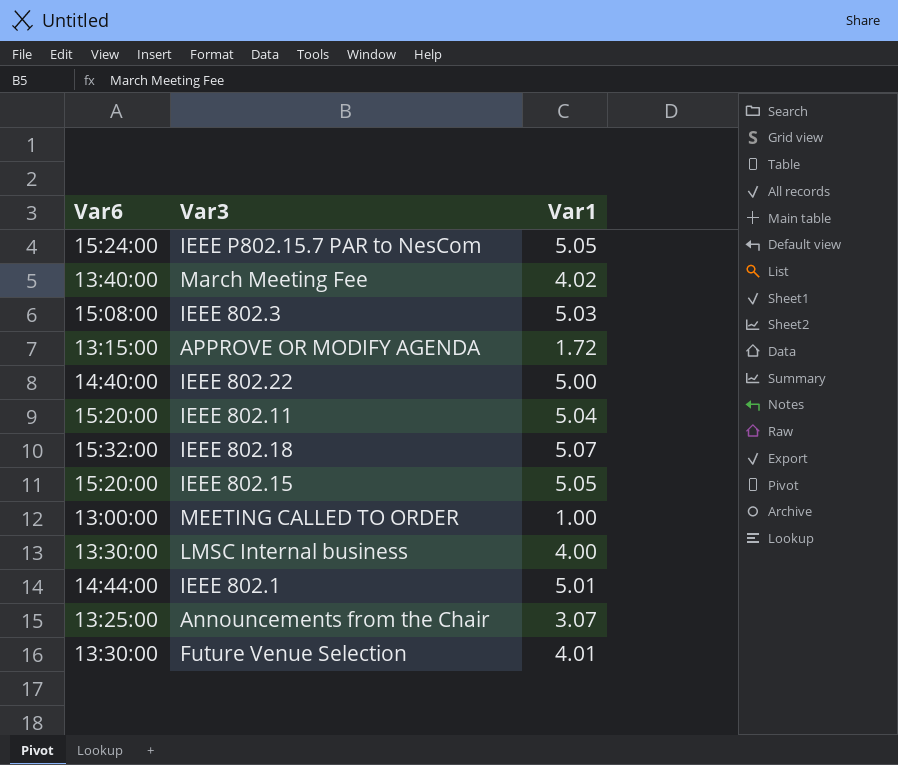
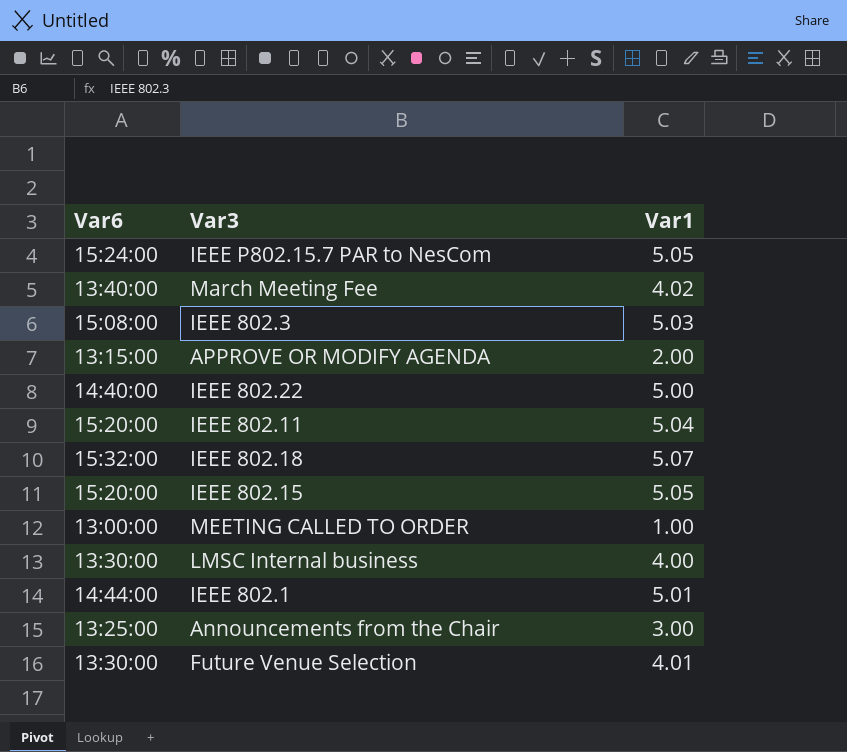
APPROVE OR MODIFY AGENDA | Var1: 1.72 -> 2.00
Announcements from the Chair | Var1: 3.07 -> 3.00

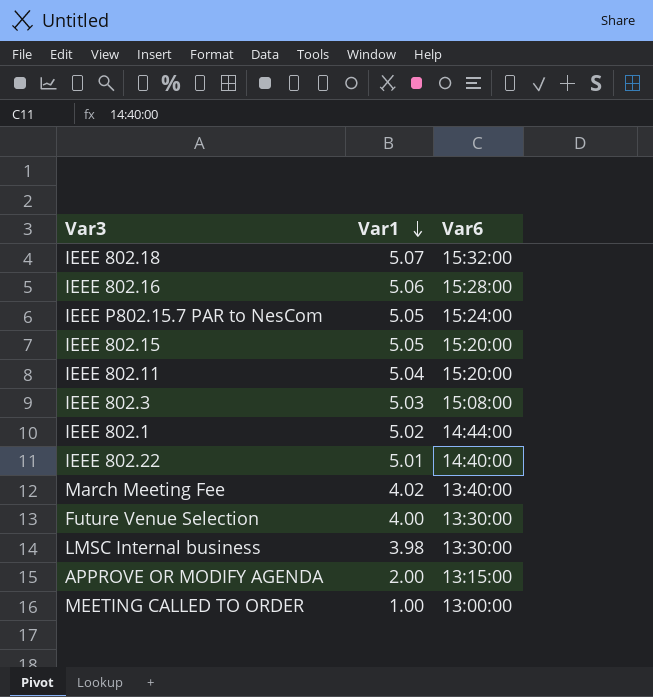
row order: none -> Var1 descending
column Var6 | position: 1 -> 3
row Announcements from the Chair: 13:25:00 | 3.00 -> none
row IEEE 802.16: none -> 5.06 | 15:28:00
IEEE 802.1 | Var1: 5.01 -> 5.02
IEEE 802.22 | Var1: 5.00 -> 5.01
Future Venue Selection | Var1: 4.01 -> 4.00
LMSC Internal business | Var1: 4.00 -> 3.98

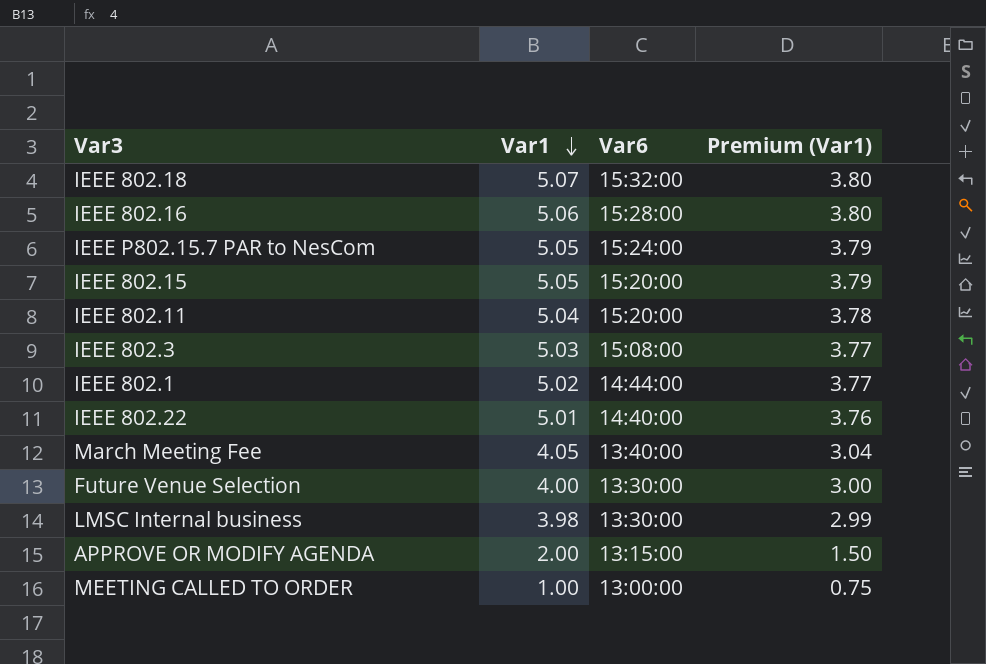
column Premium (Var1) | formula: none -> [Var1] * 0.75
March Meeting Fee | Var1: 4.02 -> 4.05

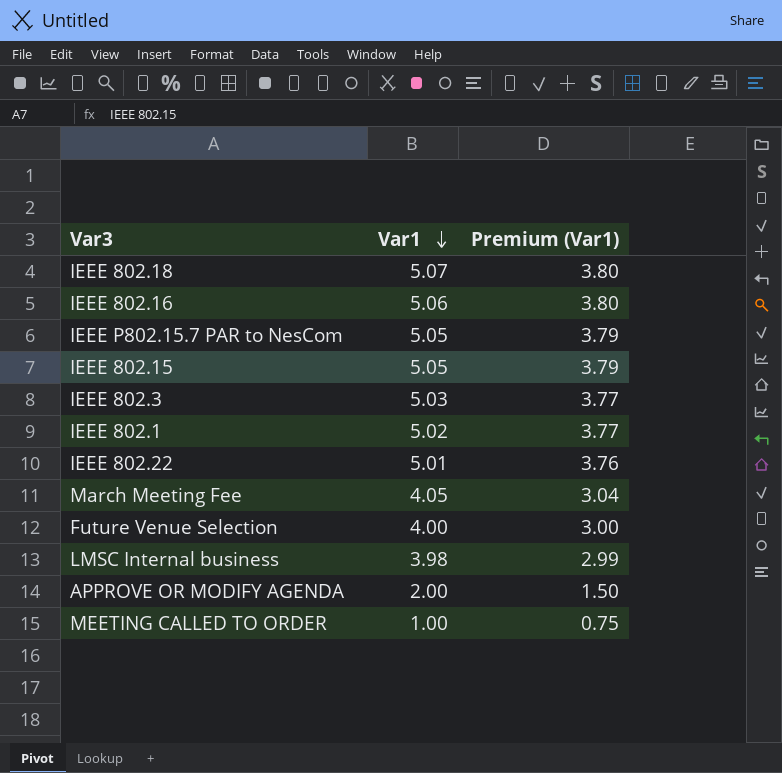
column Var6 | position: 3 -> none
row IEEE 802.11: 5.04 | 15:20:00 | 3.78 -> none

